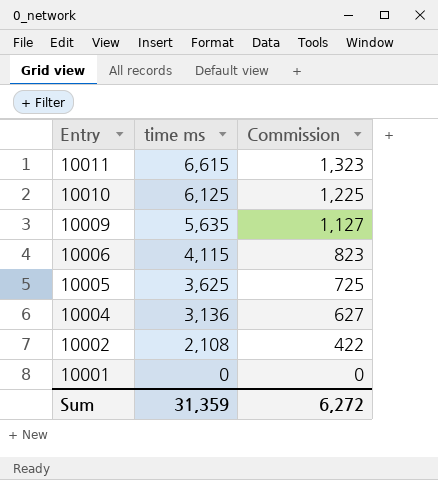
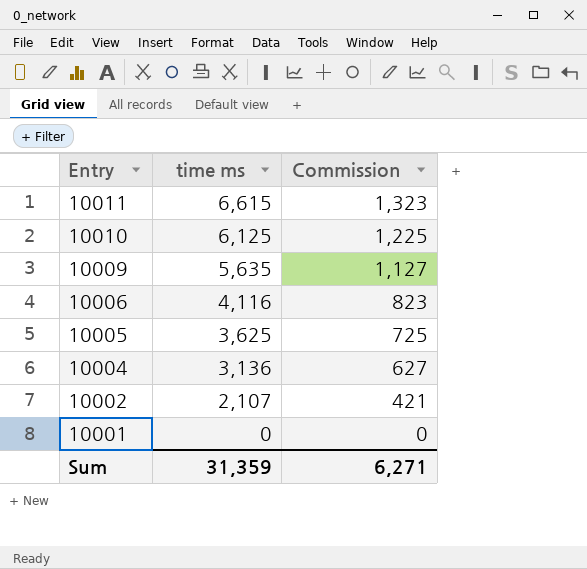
10006 | time ms: 4,115 -> 4,116
10002 | time ms: 2,108 -> 2,107
10002 | Commission: 422 -> 421
Sum | Commission: 6,272 -> 6,271

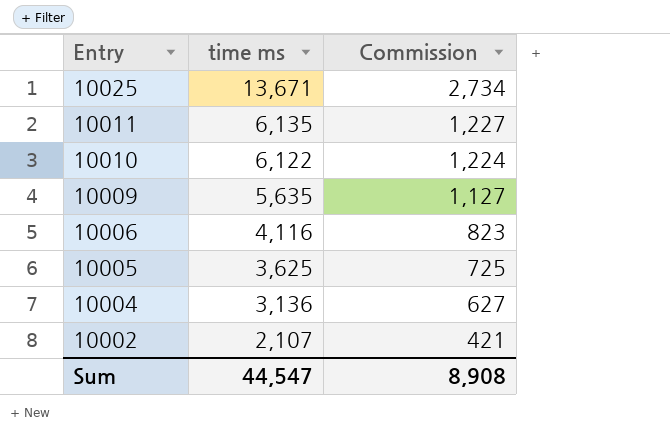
row 10001: 0 | 0 -> none
row 10025: none -> 13,671 | 2,734
10011 | time ms: 6,615 -> 6,135
10011 | Commission: 1,323 -> 1,227
10010 | time ms: 6,125 -> 6,122
10010 | Commission: 1,225 -> 1,224
Sum | time ms: 31,359 -> 44,547
Sum | Commission: 6,271 -> 8,908

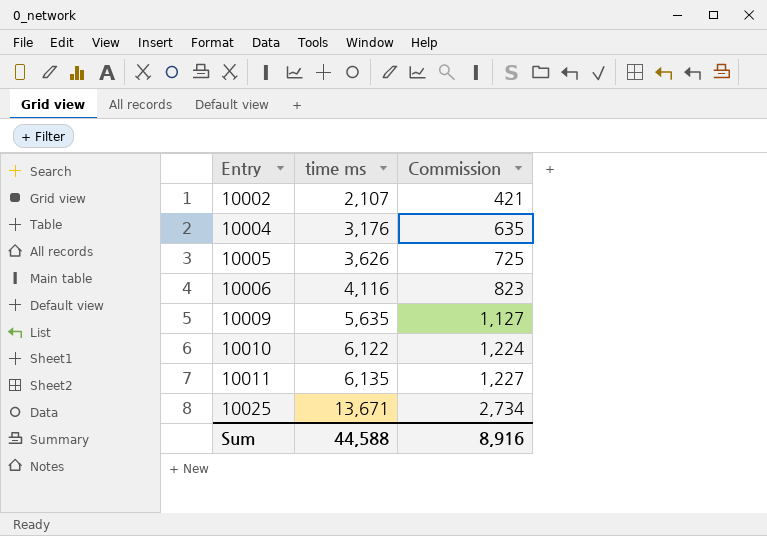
row order: Entry descending -> Entry ascending
10004 | time ms: 3,136 -> 3,176
10004 | Commission: 627 -> 635
10005 | time ms: 3,625 -> 3,626
Sum | time ms: 44,547 -> 44,588
Sum | Commission: 8,908 -> 8,916

